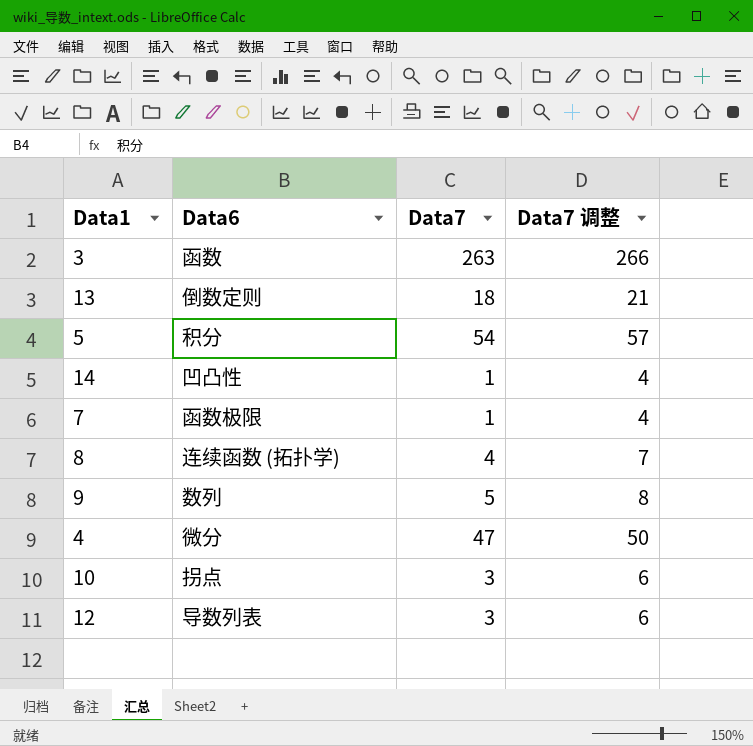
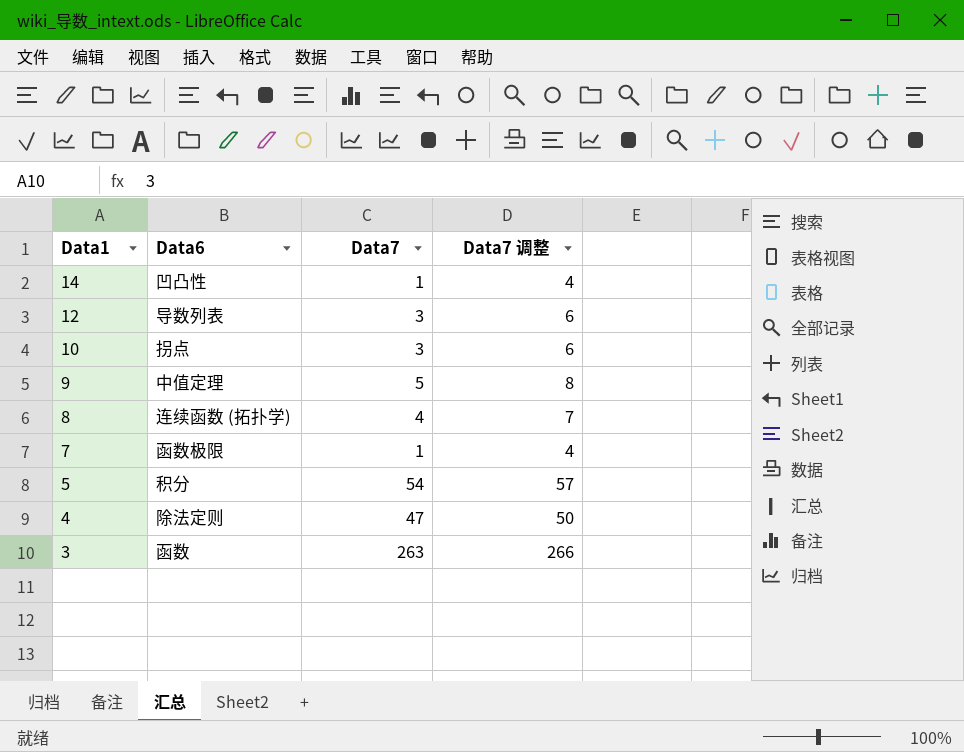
row order: none -> Data1 descending
row 13: 倒数定则 | 18 | 21 -> none
9 | Data6: 数列 -> 中值定理
4 | Data6: 微分 -> 除法定则

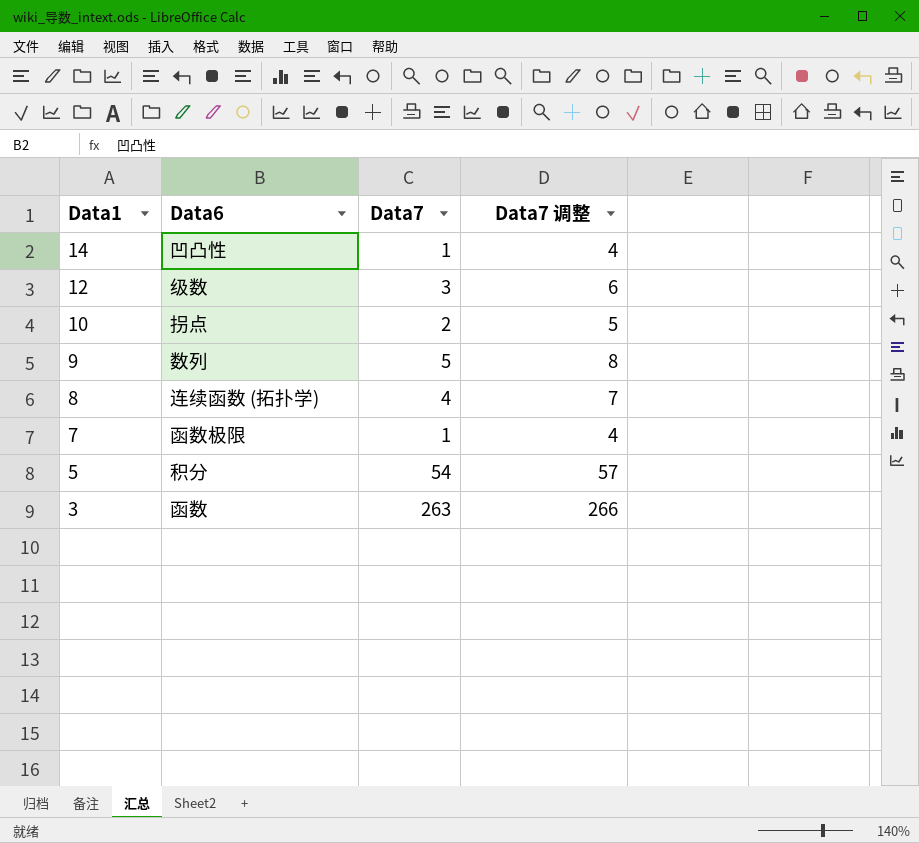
row 4: 除法定则 | 47 | 50 -> none
12 | Data6: 导数列表 -> 级数
10 | Data7: 3 -> 2
10 | Data7 调整: 6 -> 5
9 | Data6: 中值定理 -> 数列

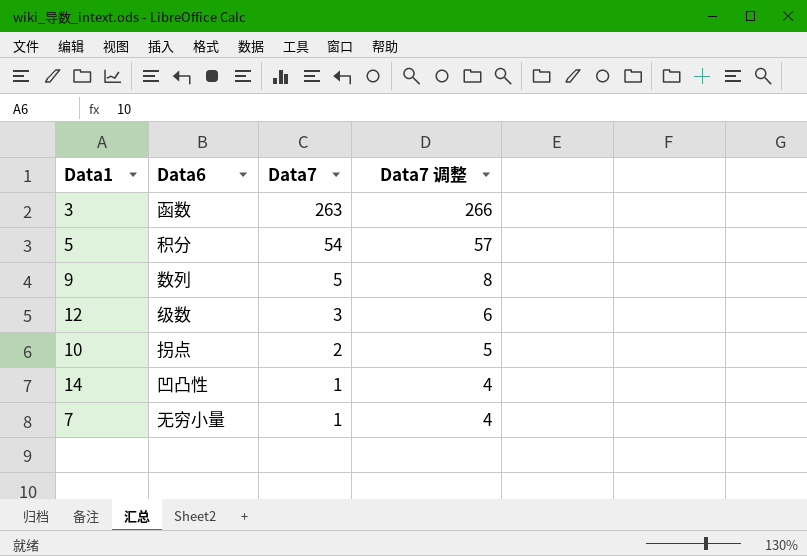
row order: Data1 descending -> Data7 descending
row 8: 连续函数 (拓扑学) | 4 | 7 -> none
7 | Data6: 函数极限 -> 无穷小量

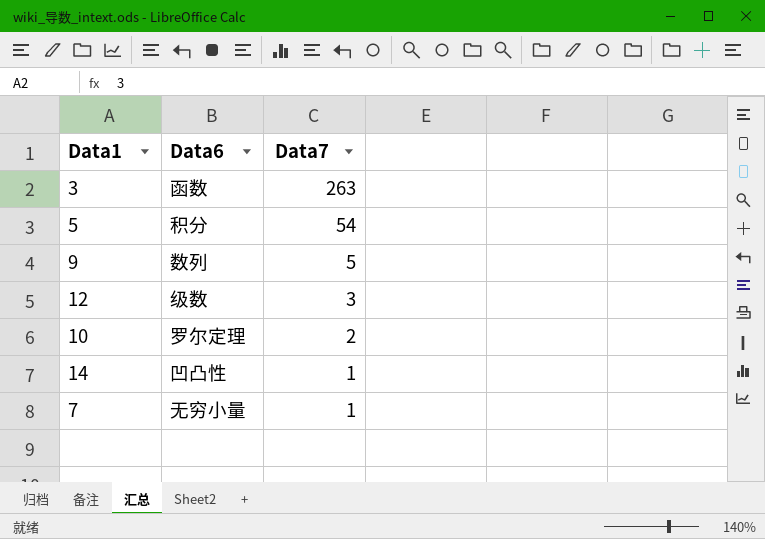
column Data7 调整 | formula: [Data7] + 3 -> none
10 | Data6: 拐点 -> 罗尔定理

